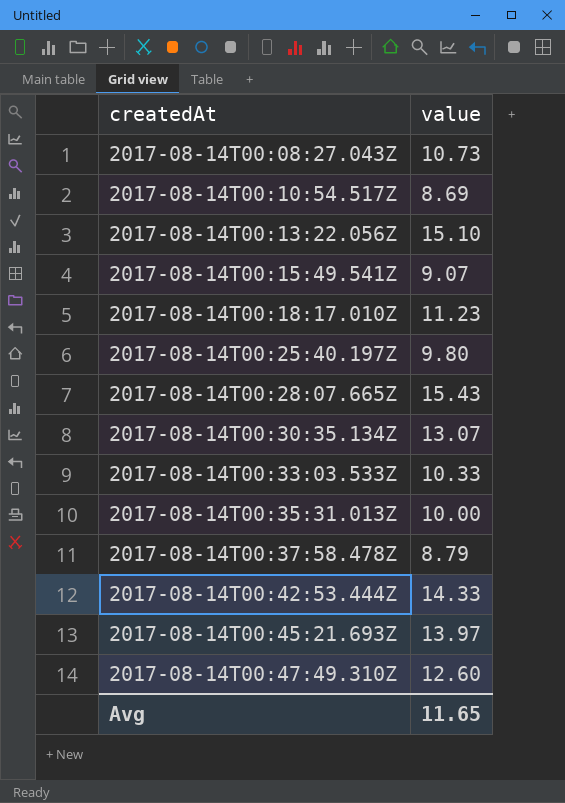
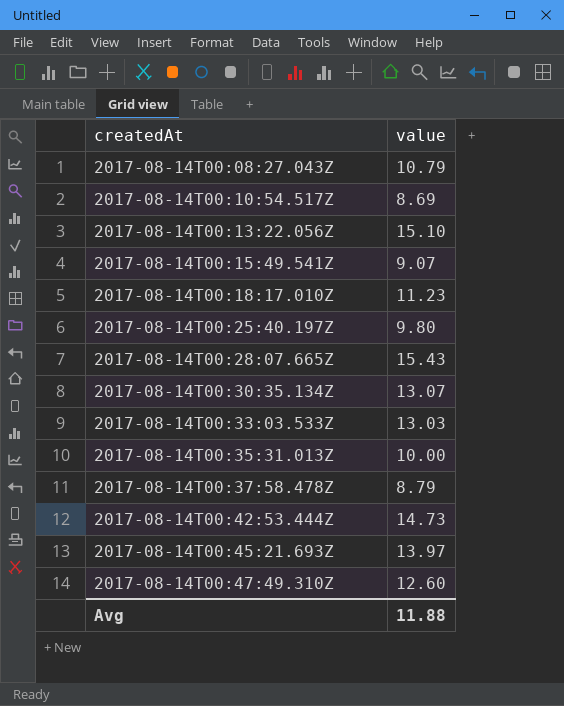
2017-08-14T00:08:27.043Z | value: 10.73 -> 10.79
2017-08-14T00:33:03.533Z | value: 10.33 -> 13.03
2017-08-14T00:42:53.444Z | value: 14.33 -> 14.73
Avg | value: 11.65 -> 11.88

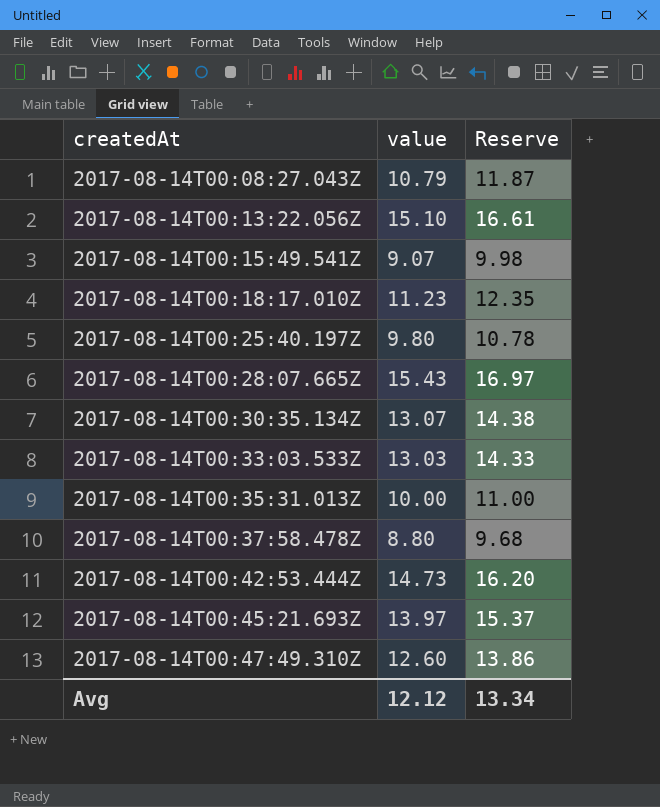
column Reserve | formula: none -> [value] * 1.1
row 2017-08-14T00:10:54.517Z: 8.69 -> none
2017-08-14T00:37:58.478Z | value: 8.79 -> 8.80
Avg | value: 11.88 -> 12.12

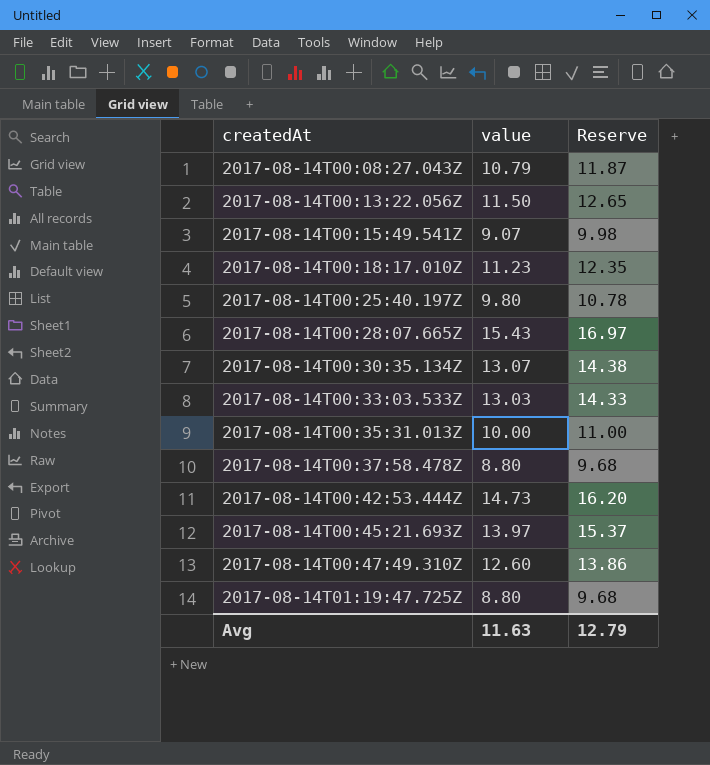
2017-08-14T00:13:22.056Z | value: 15.10 -> 11.50
2017-08-14T00:13:22.056Z | Reserve: 16.61 -> 12.65
row 2017-08-14T01:19:47.725Z: none -> 8.80 | 9.68
Avg | value: 12.12 -> 11.63
Avg | Reserve: 13.34 -> 12.79

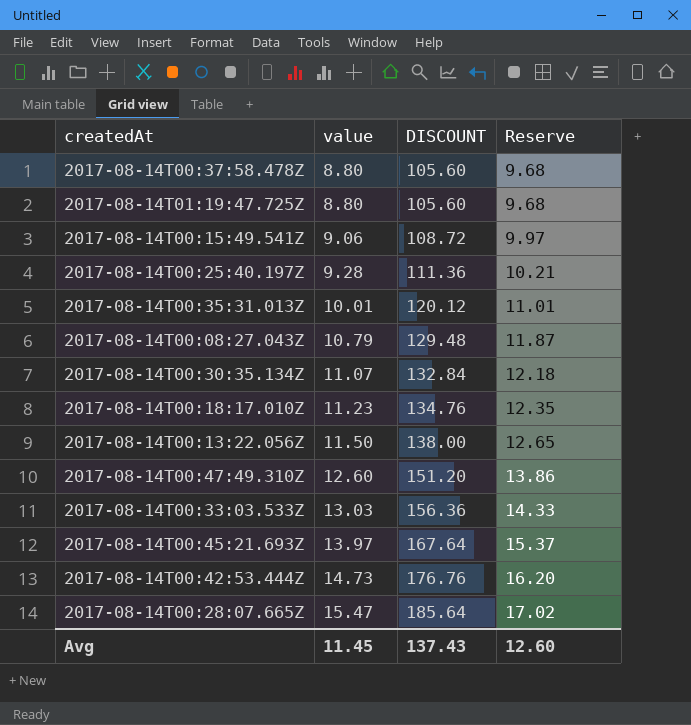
row order: createdAt ascending -> value ascending
column DISCOUNT | formula: none -> [value] * 12
2017-08-14T00:15:49.541Z | value: 9.07 -> 9.06
2017-08-14T00:15:49.541Z | Reserve: 9.98 -> 9.97
2017-08-14T00:25:40.197Z | value: 9.80 -> 9.28
2017-08-14T00:25:40.197Z | Reserve: 10.78 -> 10.21
2017-08-14T00:35:31.013Z | value: 10.00 -> 10.01
2017-08-14T00:35:31.013Z | Reserve: 11.00 -> 11.01
2017-08-14T00:30:35.134Z | value: 13.07 -> 11.07
2017-08-14T00:30:35.134Z | Reserve: 14.38 -> 12.18
2017-08-14T00:28:07.665Z | value: 15.43 -> 15.47
2017-08-14T00:28:07.665Z | Reserve: 16.97 -> 17.02
Avg | value: 11.63 -> 11.45
Avg | Reserve: 12.79 -> 12.60

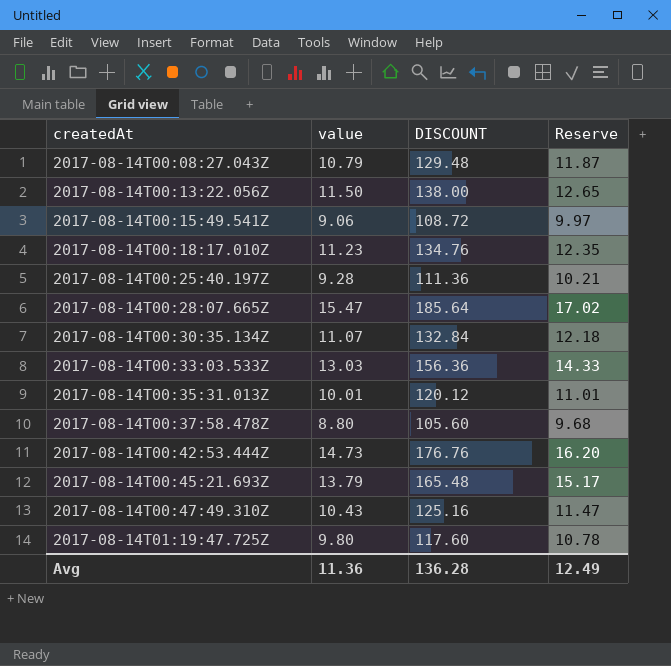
row order: value ascending -> createdAt ascending
2017-08-14T00:45:21.693Z | value: 13.97 -> 13.79
2017-08-14T00:45:21.693Z | DISCOUNT: 167.64 -> 165.48
2017-08-14T00:45:21.693Z | Reserve: 15.37 -> 15.17
2017-08-14T00:47:49.310Z | value: 12.60 -> 10.43
2017-08-14T00:47:49.310Z | DISCOUNT: 151.20 -> 125.16
2017-08-14T00:47:49.310Z | Reserve: 13.86 -> 11.47
2017-08-14T01:19:47.725Z | value: 8.80 -> 9.80
2017-08-14T01:19:47.725Z | DISCOUNT: 105.60 -> 117.60
2017-08-14T01:19:47.725Z | Reserve: 9.68 -> 10.78
Avg | value: 11.45 -> 11.36
Avg | DISCOUNT: 137.43 -> 136.28
Avg | Reserve: 12.60 -> 12.49

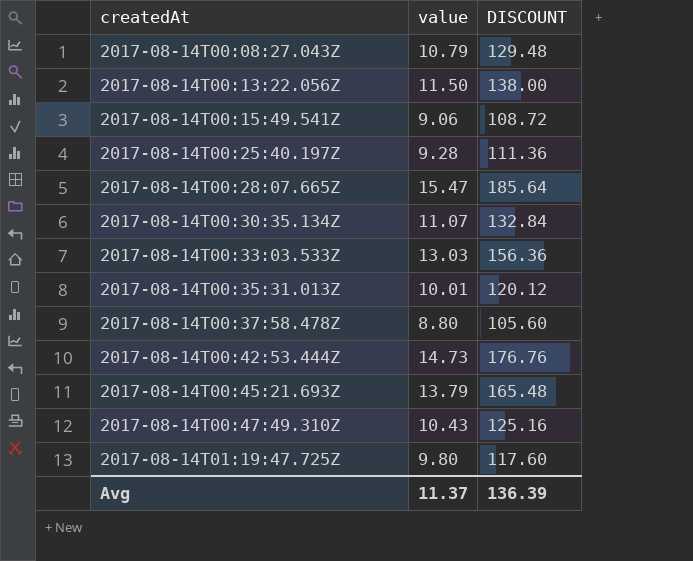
column Reserve | formula: [value] * 1.1 -> none
row 2017-08-14T00:18:17.010Z: 11.23 | 134.76 | 12.35 -> none
Avg | value: 11.36 -> 11.37
Avg | DISCOUNT: 136.28 -> 136.39

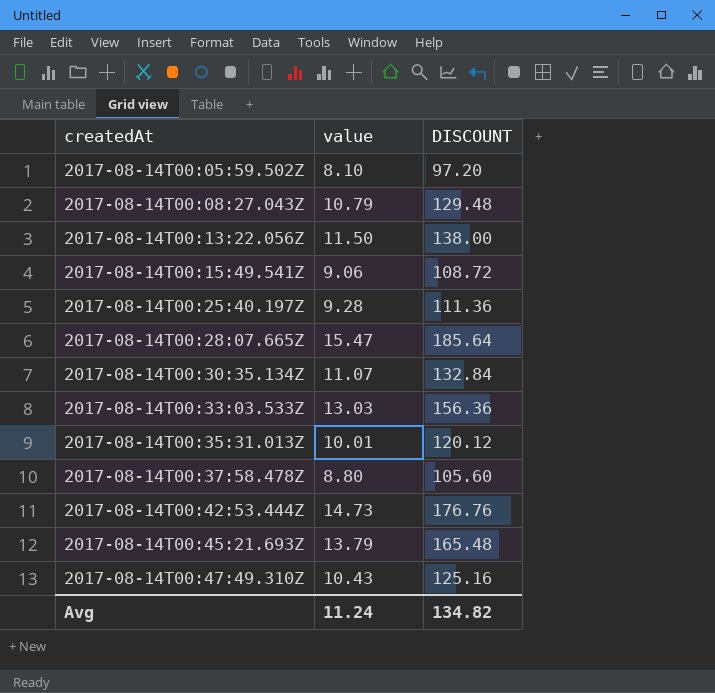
row 2017-08-14T01:19:47.725Z: 9.80 | 117.60 -> none
row 2017-08-14T00:05:59.502Z: none -> 8.10 | 97.20
Avg | value: 11.37 -> 11.24
Avg | DISCOUNT: 136.39 -> 134.82

